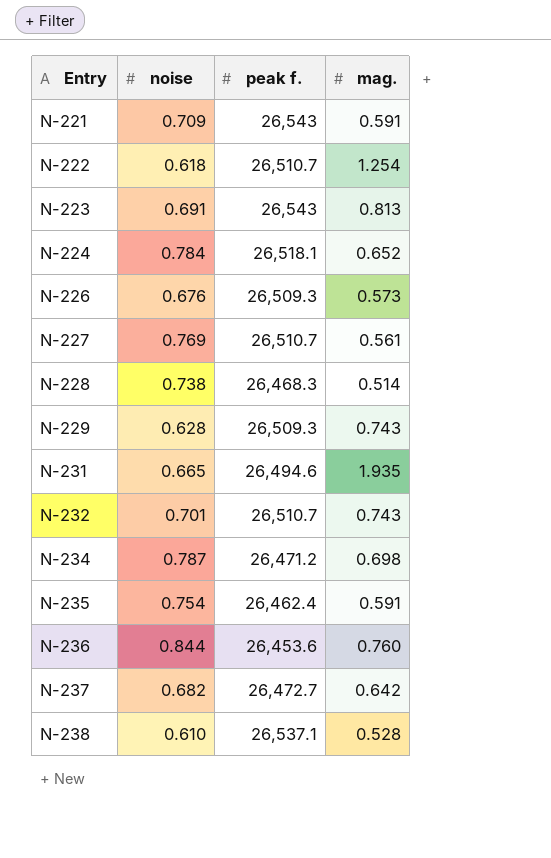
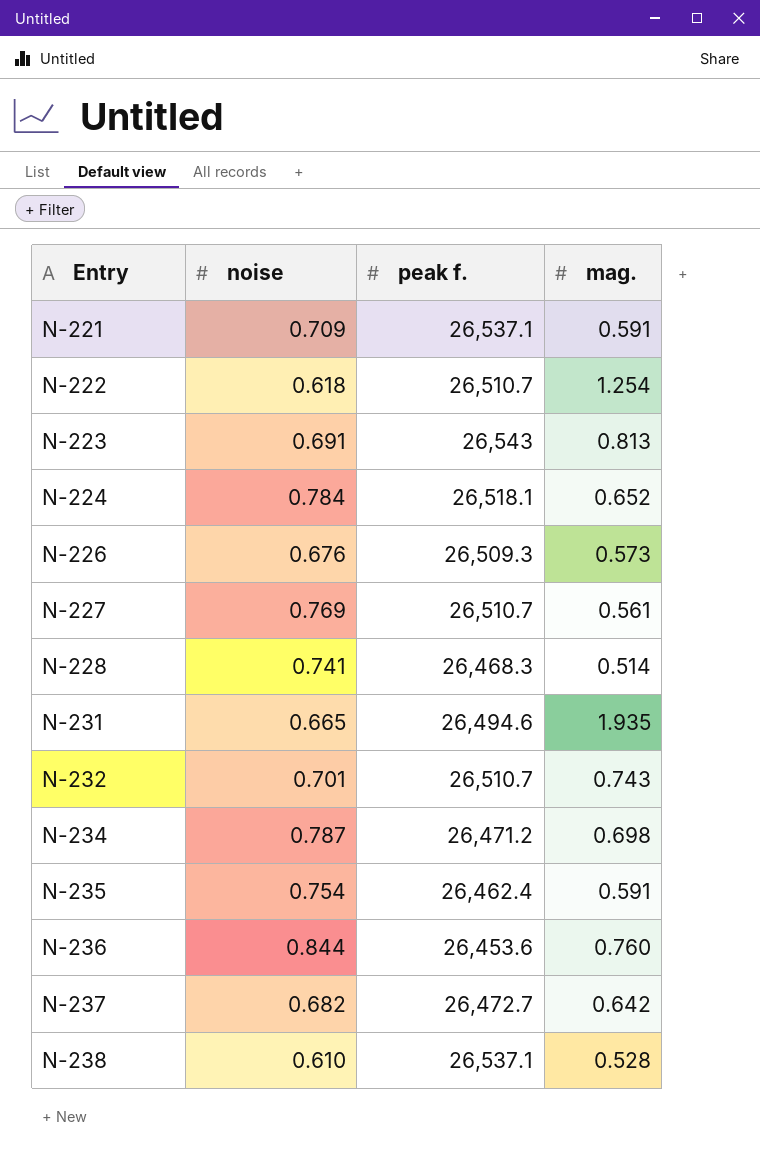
row N-229: 0.628 | 26,509.3 | 0.743 -> none
N-221 | peak f.: 26,543 -> 26,537.1
N-228 | noise: 0.738 -> 0.741

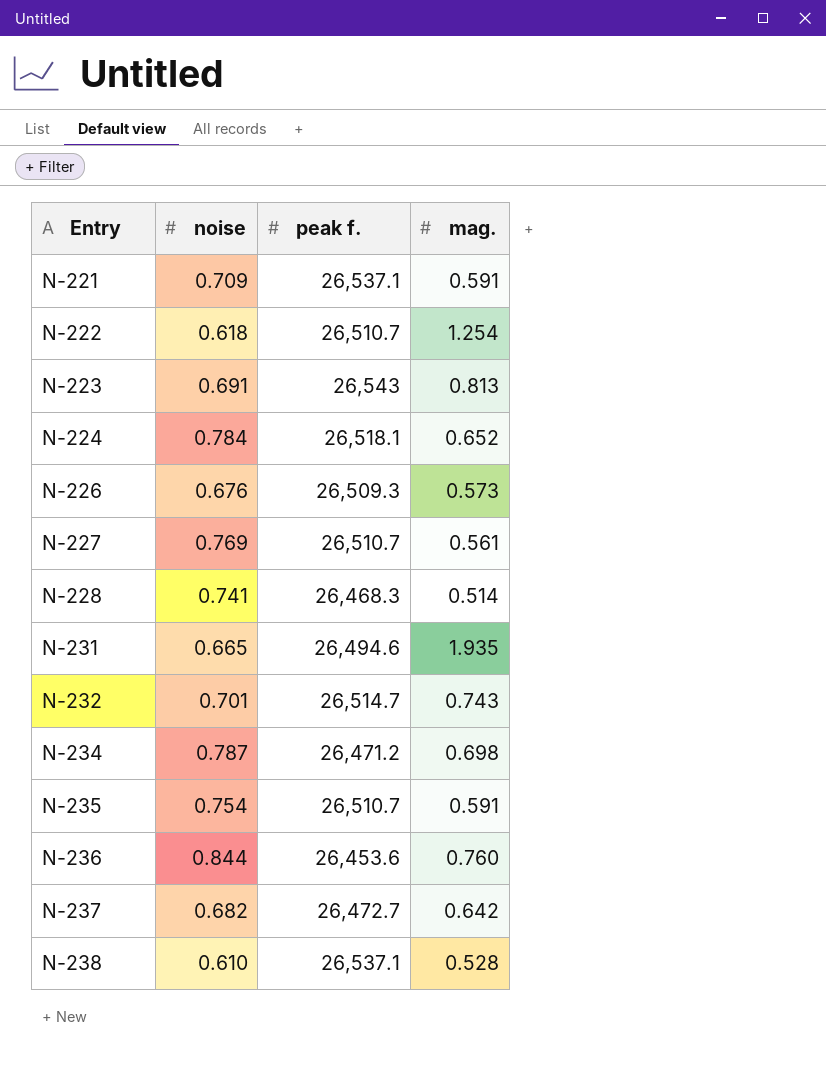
N-232 | peak f.: 26,510.7 -> 26,514.7
N-235 | peak f.: 26,462.4 -> 26,510.7

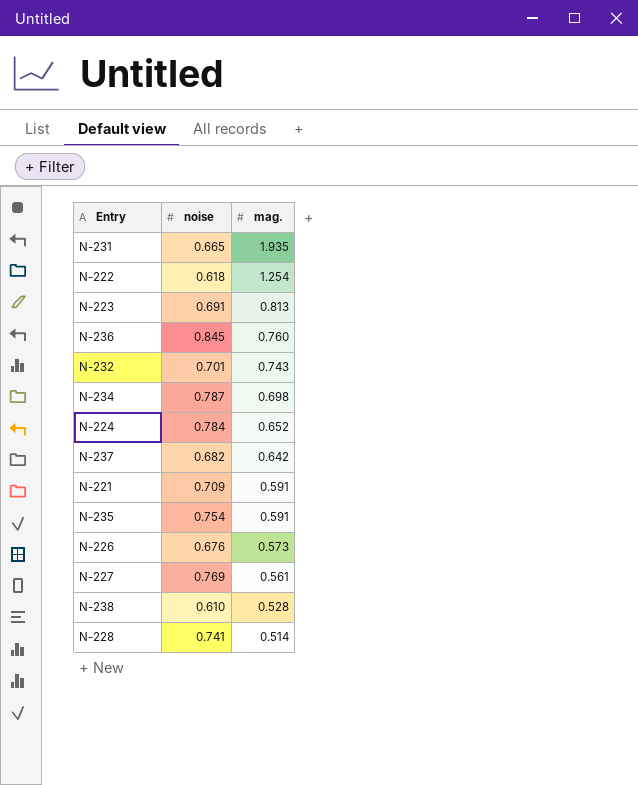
row order: Entry ascending -> mag. descending
column peak f. | position: 3 -> none
N-236 | noise: 0.844 -> 0.845

